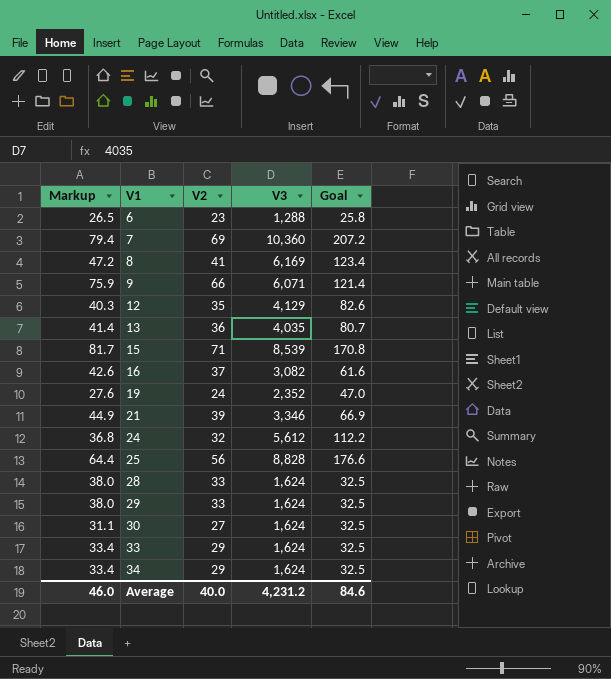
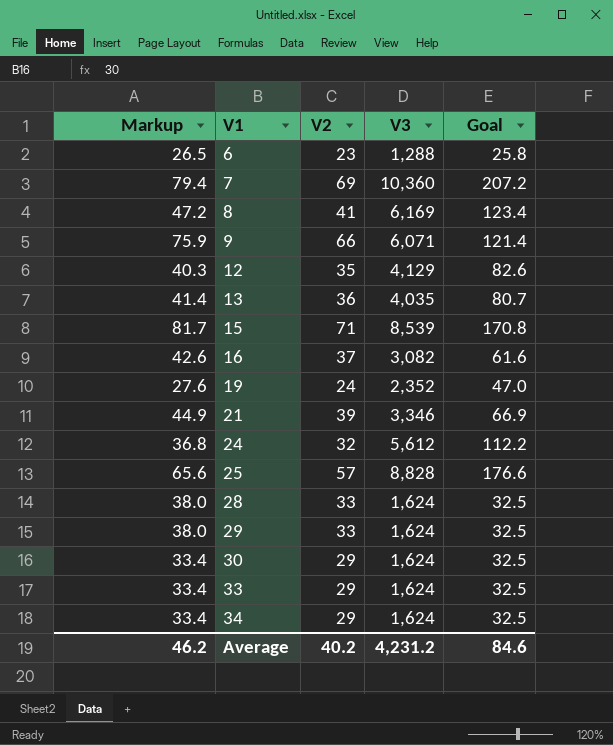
25 | Markup: 64.4 -> 65.6
25 | V2: 56 -> 57
30 | Markup: 31.1 -> 33.4
30 | V2: 27 -> 29
Average | Markup: 46.0 -> 46.2
Average | V2: 40.0 -> 40.2

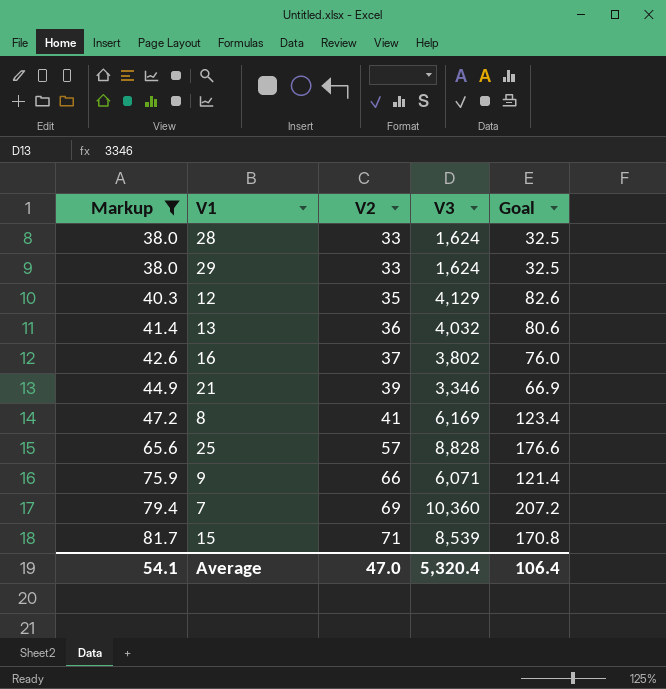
filter: none -> Markup >= 38.0
row order: V1 ascending -> Markup ascending
13 | V3: 4,035 -> 4,032
13 | Goal: 80.7 -> 80.6
16 | V3: 3,082 -> 3,802
16 | Goal: 61.6 -> 76.0
Average | Markup: 46.2 -> 54.1
Average | V2: 40.2 -> 47.0
Average | V3: 4,231.2 -> 5,320.4
Average | Goal: 84.6 -> 106.4

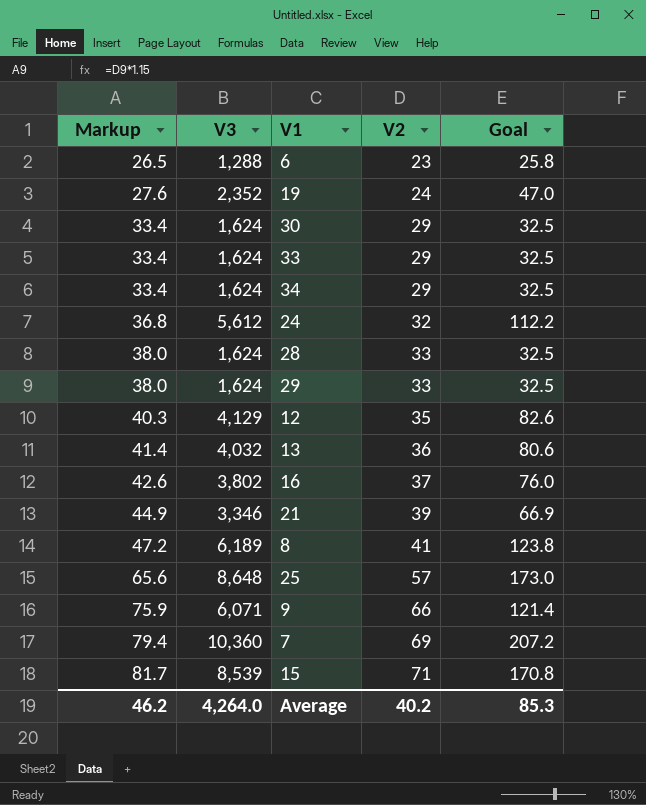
filter: Markup >= 38.0 -> none
column V3 | position: 4 -> 2
8 | V3: 6,169 -> 6,189
8 | Goal: 123.4 -> 123.8
25 | V3: 8,828 -> 8,648
25 | Goal: 176.6 -> 173.0
Average | Markup: 54.1 -> 46.2
Average | V3: 5,320.4 -> 4,264.0
Average | V2: 47.0 -> 40.2
Average | Goal: 106.4 -> 85.3

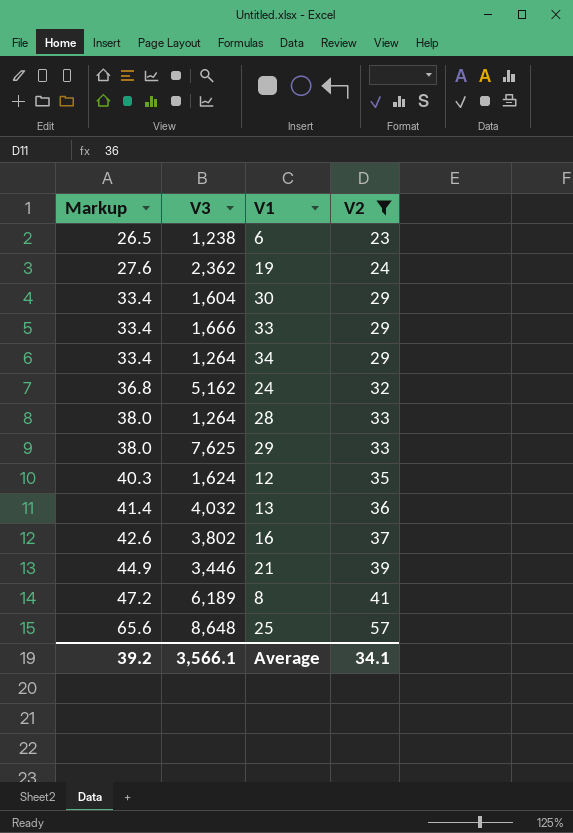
filter: none -> V2 <= 57
column Goal | formula: [V3] * 0.02 -> none
6 | V3: 1,288 -> 1,238
19 | V3: 2,352 -> 2,362
30 | V3: 1,624 -> 1,604
33 | V3: 1,624 -> 1,666
34 | V3: 1,624 -> 1,264
24 | V3: 5,612 -> 5,162
28 | V3: 1,624 -> 1,264
29 | V3: 1,624 -> 7,625
12 | V3: 4,129 -> 1,624
21 | V3: 3,346 -> 3,446
Average | Markup: 46.2 -> 39.2
Average | V3: 4,264.0 -> 3,566.1
Average | V2: 40.2 -> 34.1

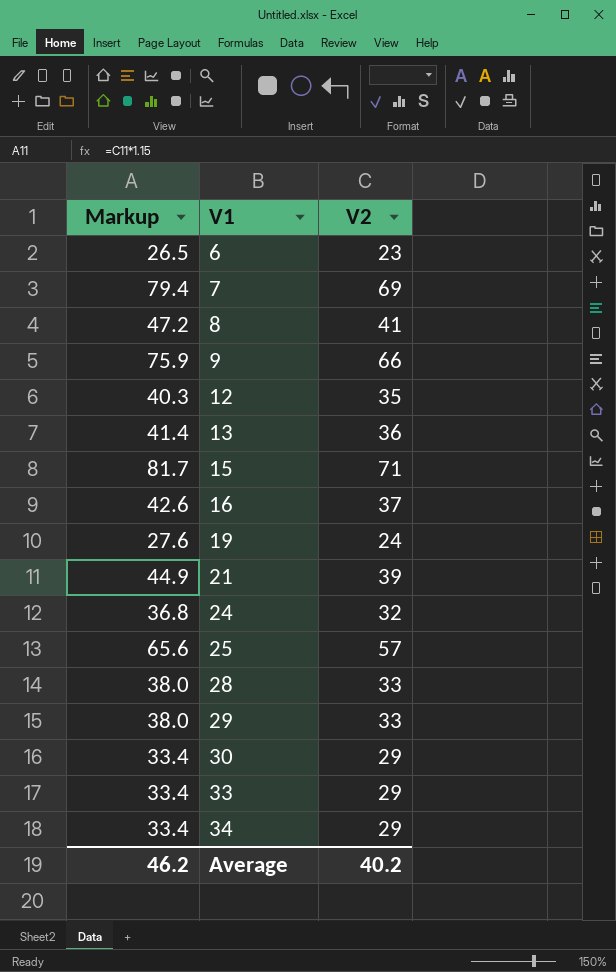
filter: V2 <= 57 -> none
row order: Markup ascending -> V1 ascending
column V3 | position: 2 -> none
Average | Markup: 39.2 -> 46.2
Average | V2: 34.1 -> 40.2

